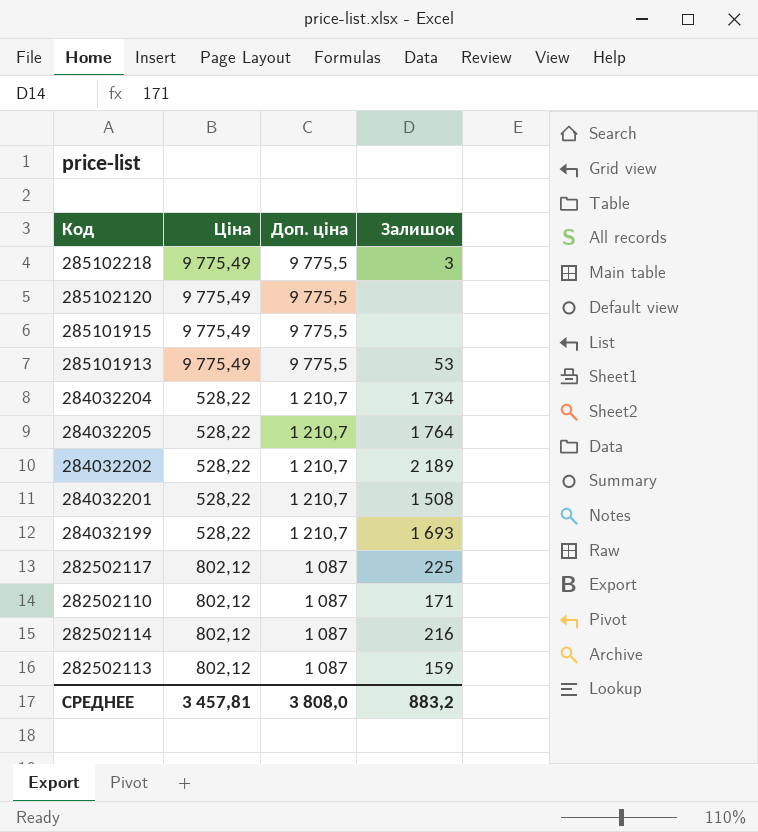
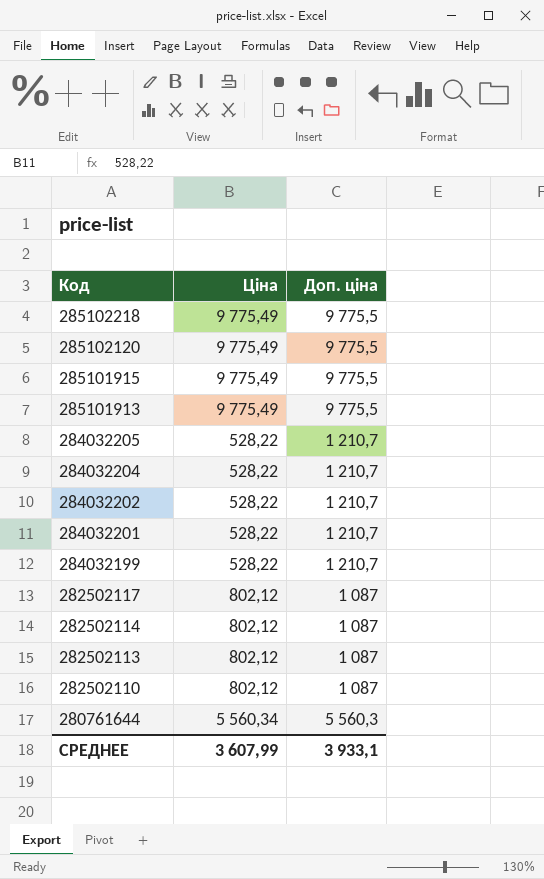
row order: Доп. ціна descending -> Код descending
column Залишок | position: 4 -> none
row 280761644: none -> 5 560,34 | 5 560,3
СРЕДНЕЕ | Ціна: 3 457,81 -> 3 607,99
СРЕДНЕЕ | Доп. ціна: 3 808,0 -> 3 933,1

